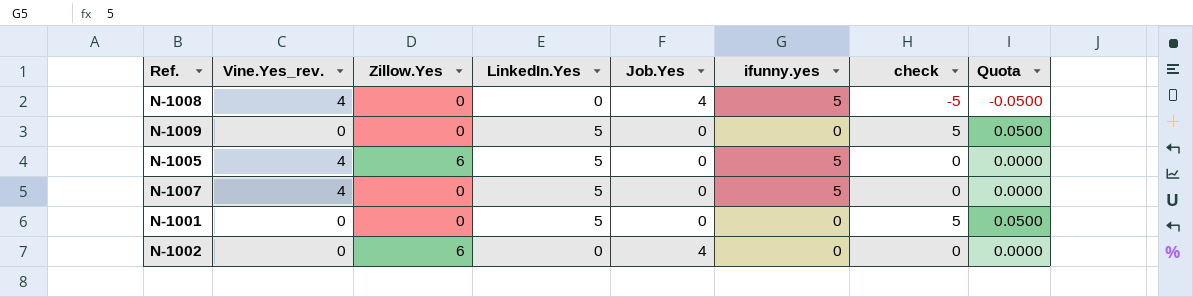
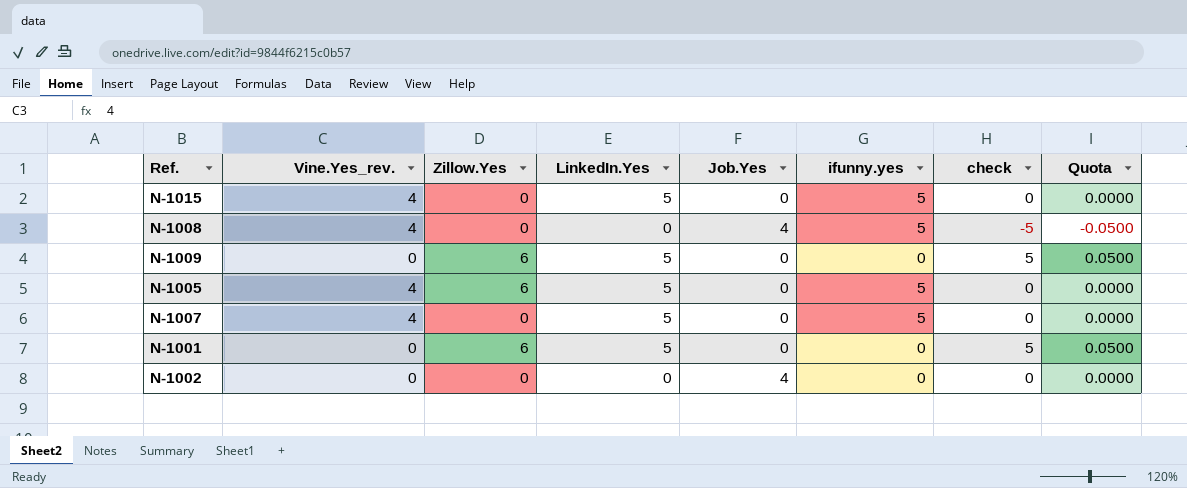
row N-1015: none -> 4 | 0 | 5 | 0 | 5 | 0 | 0.0000
N-1009 | Zillow.Yes: 0 -> 6
N-1001 | Zillow.Yes: 0 -> 6
N-1002 | Zillow.Yes: 6 -> 0

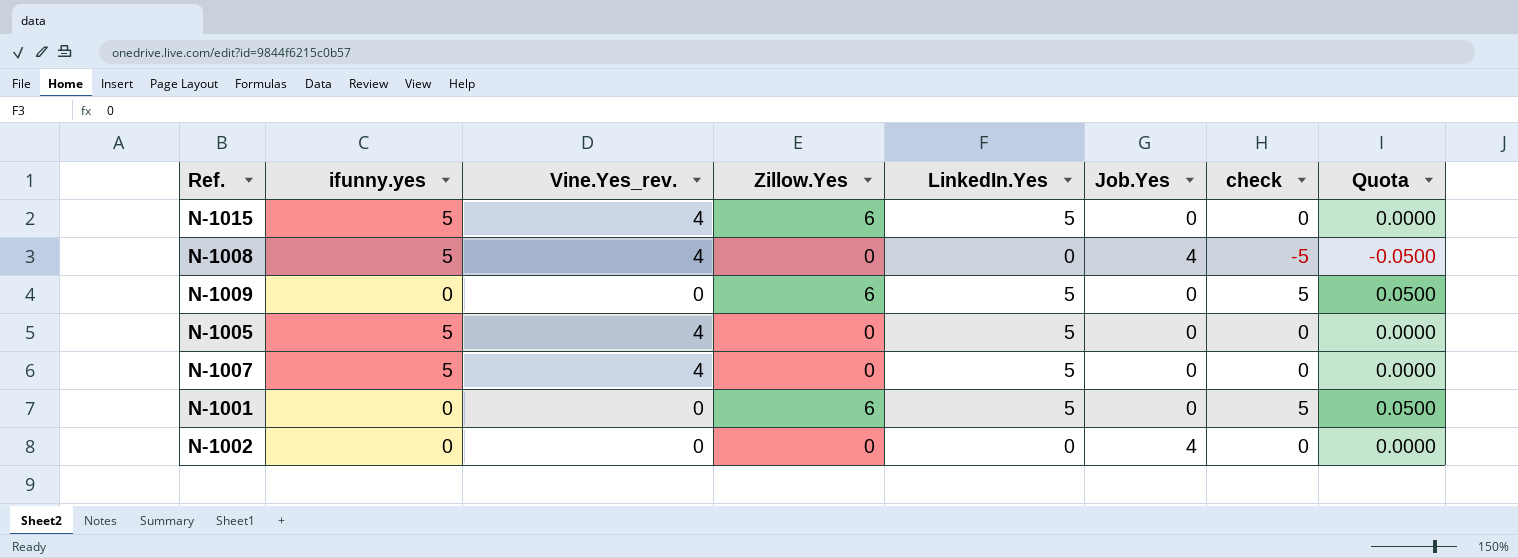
column ifunny.yes | position: 6 -> 2
N-1015 | Zillow.Yes: 0 -> 6
N-1005 | Zillow.Yes: 6 -> 0

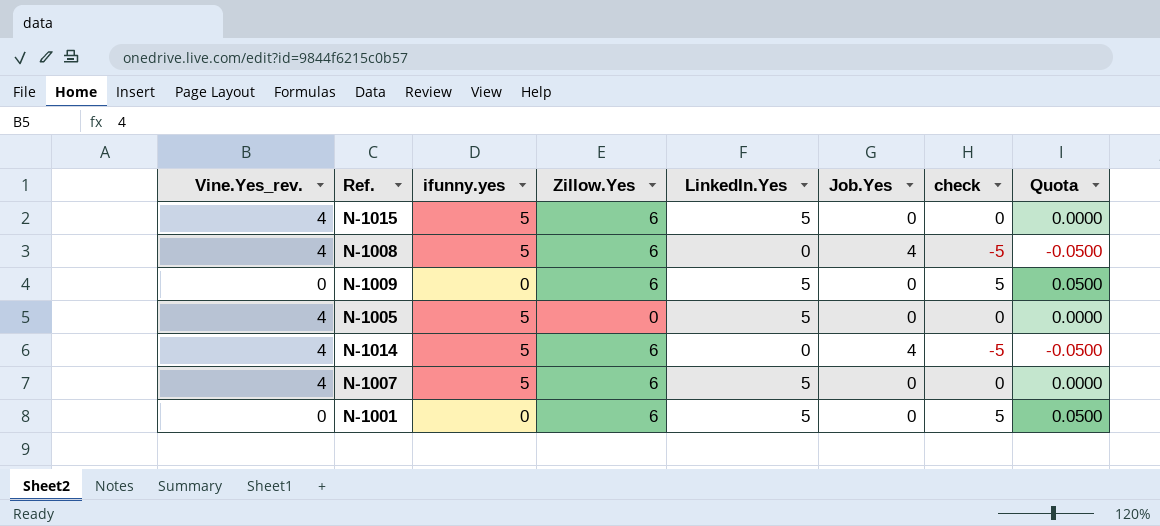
column Vine.Yes_rev. | position: 3 -> 1
row N-1002: 0 | 0 | 0 | 0 | 4 | 0 | 0.0000 -> none
N-1008 | Zillow.Yes: 0 -> 6
row N-1014: none -> 4 | 5 | 6 | 0 | 4 | -5 | -0.0500
N-1007 | Zillow.Yes: 0 -> 6

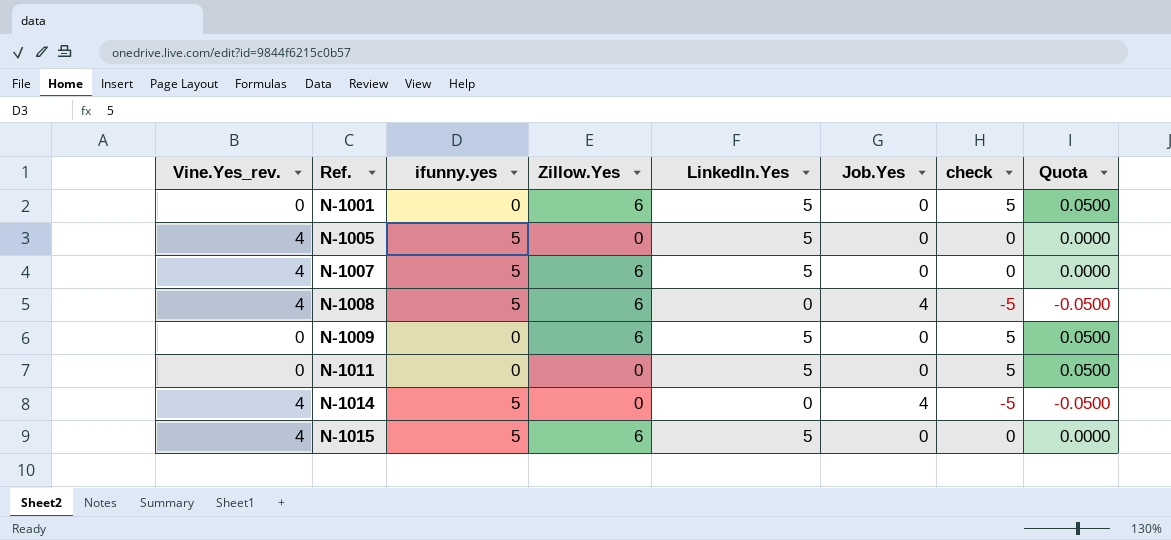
row order: none -> Ref. ascending
row N-1011: none -> 0 | 0 | 0 | 5 | 0 | 5 | 0.0500
N-1014 | Zillow.Yes: 6 -> 0

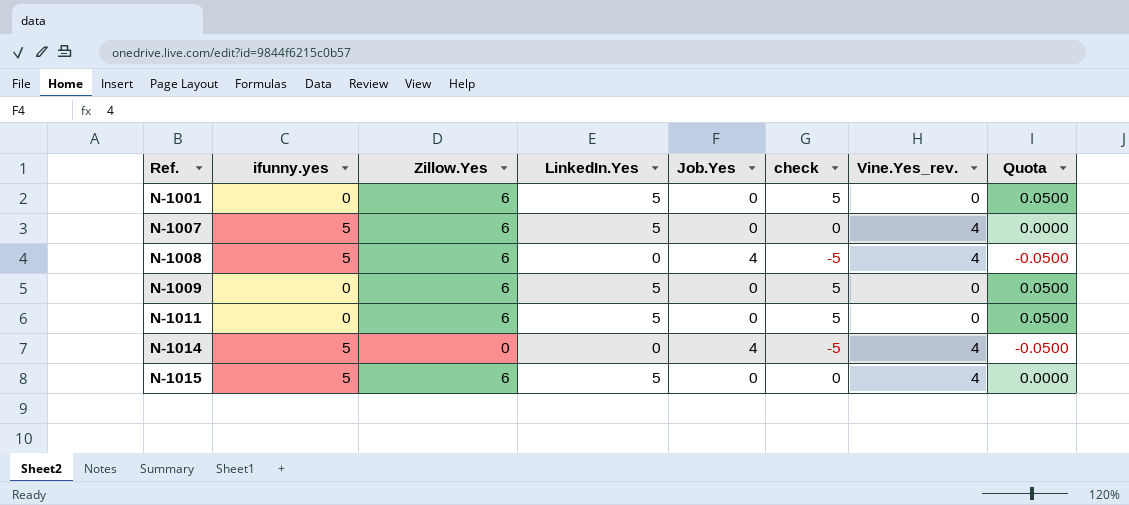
column Vine.Yes_rev. | position: 1 -> 7
row N-1005: 4 | 5 | 0 | 5 | 0 | 0 | 0.0000 -> none
N-1011 | Zillow.Yes: 0 -> 6

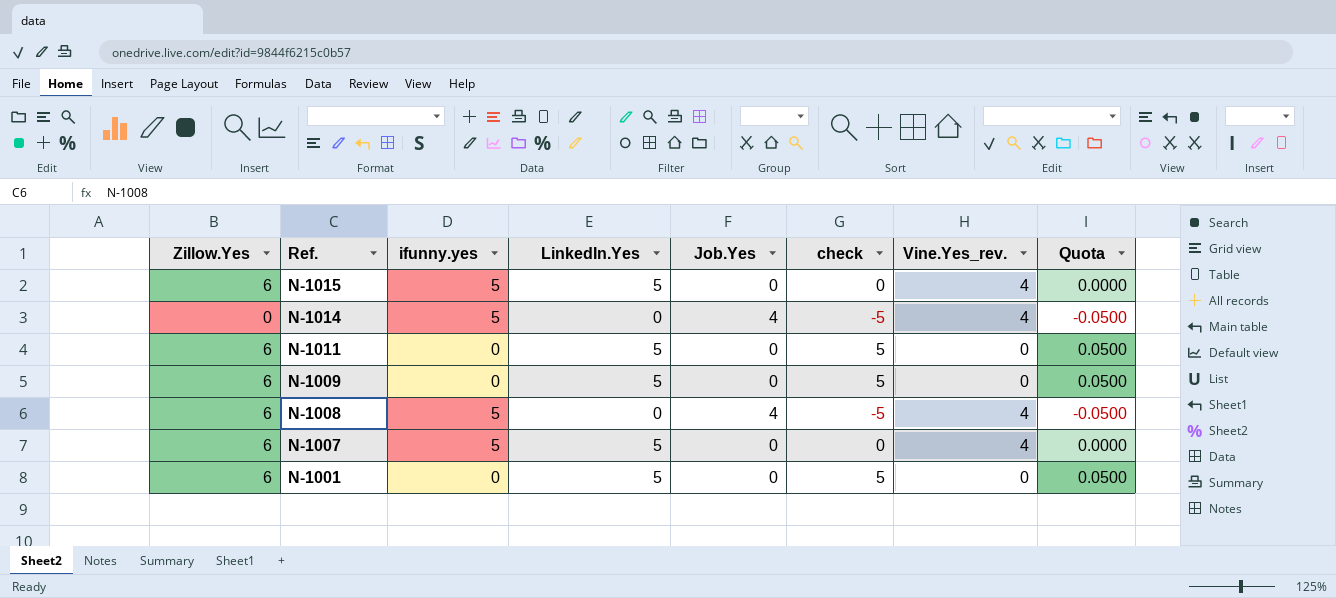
row order: Ref. ascending -> Ref. descending
column Zillow.Yes | position: 3 -> 1

